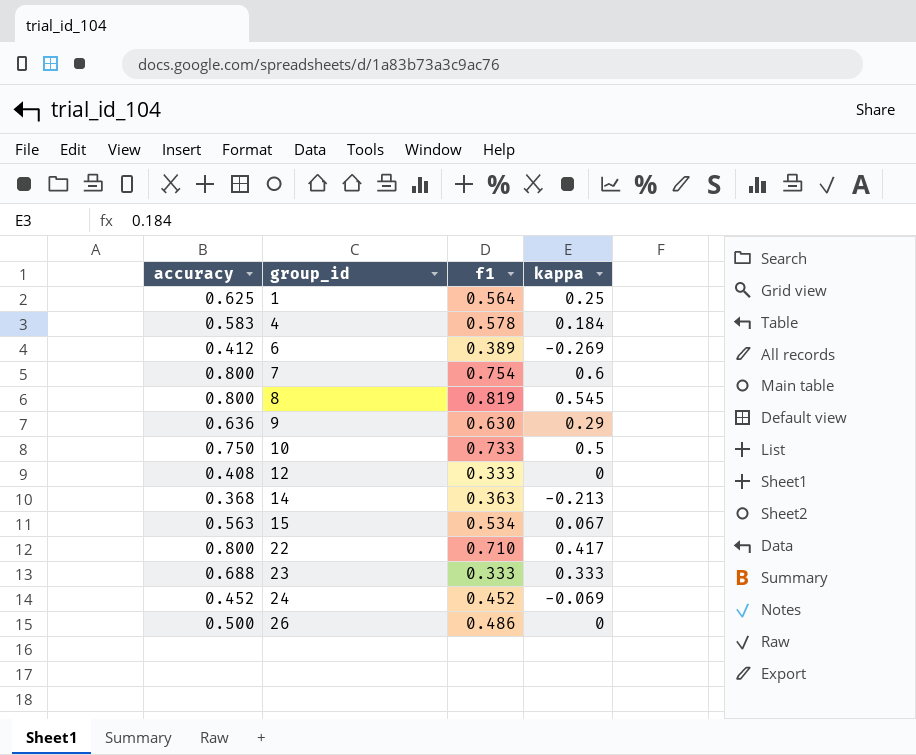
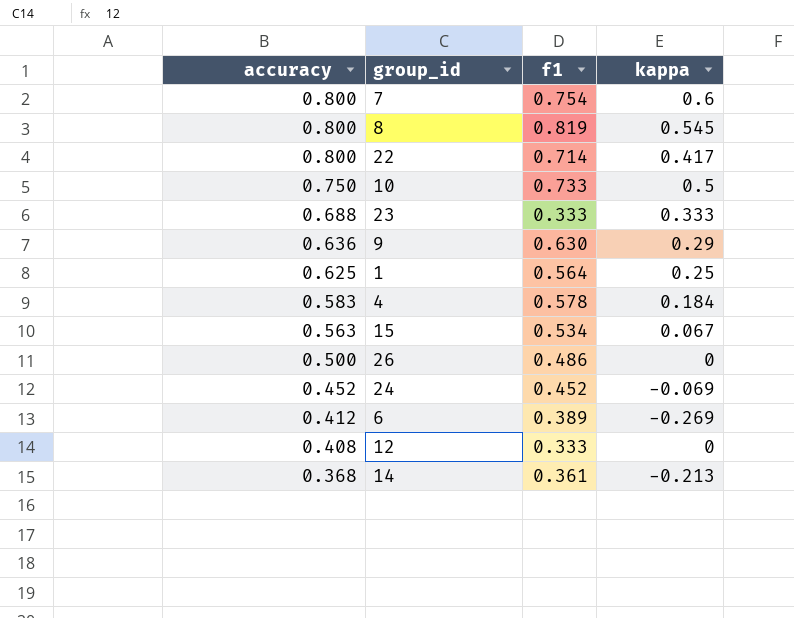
row order: group_id ascending -> accuracy descending
22 | f1: 0.710 -> 0.714
14 | f1: 0.363 -> 0.361

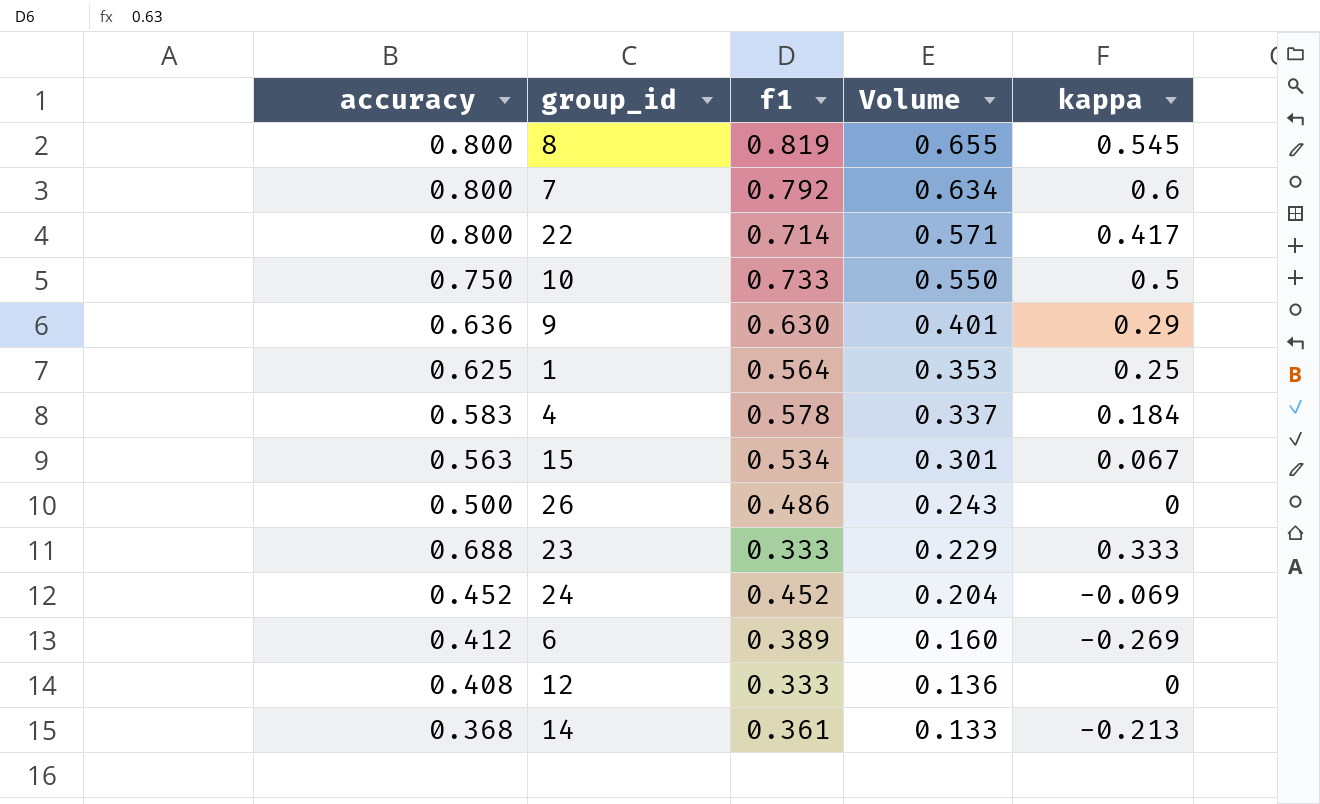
row order: accuracy descending -> Volume descending
column Volume | formula: none -> [accuracy] * [f1]
7 | f1: 0.754 -> 0.792

